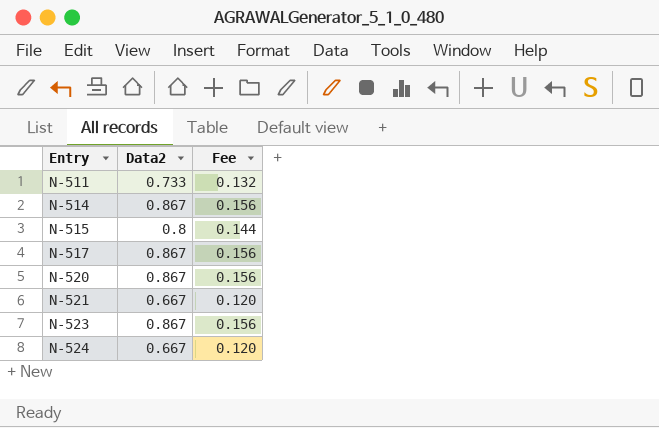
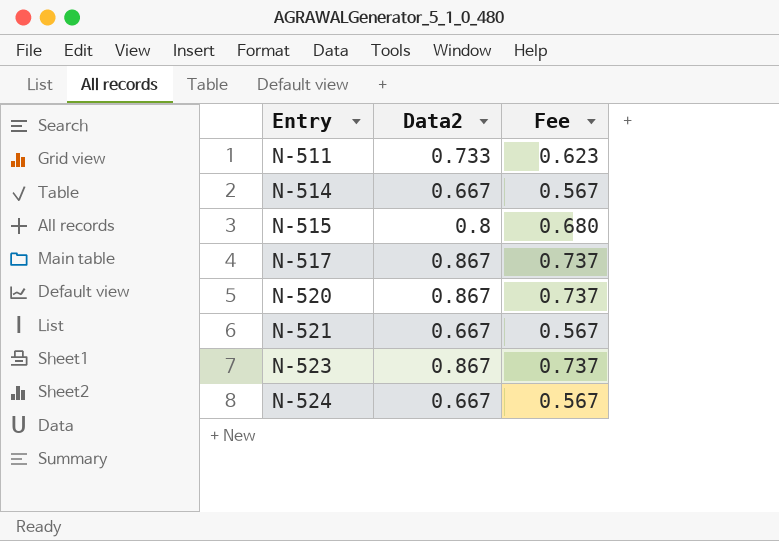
column Fee | formula: [Data2] * 0.18 -> [Data2] * 0.85
N-514 | Data2: 0.867 -> 0.667

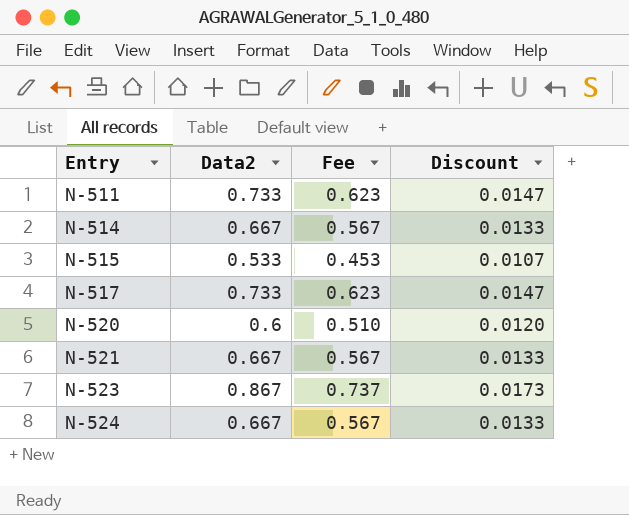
column Discount | formula: none -> [Data2] * 0.02
N-515 | Data2: 0.8 -> 0.533
N-515 | Fee: 0.680 -> 0.453
N-517 | Data2: 0.867 -> 0.733
N-517 | Fee: 0.737 -> 0.623
N-520 | Data2: 0.867 -> 0.6
N-520 | Fee: 0.737 -> 0.510

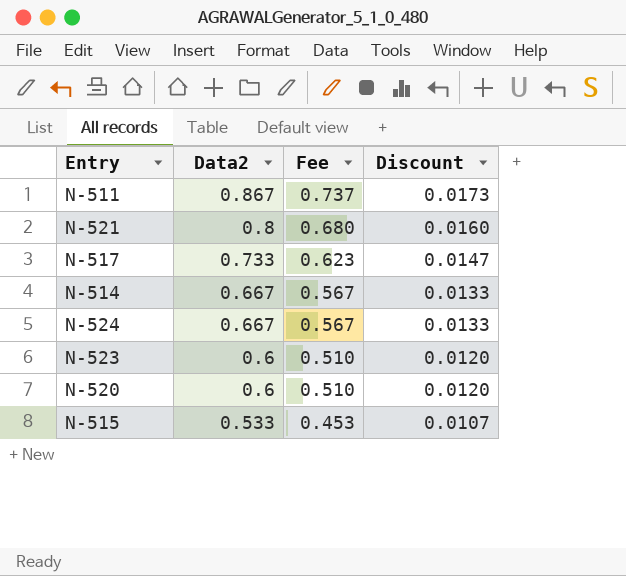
row order: Entry ascending -> Data2 descending
N-511 | Data2: 0.733 -> 0.867
N-511 | Fee: 0.623 -> 0.737
N-511 | Discount: 0.0147 -> 0.0173
N-521 | Data2: 0.667 -> 0.8
N-521 | Fee: 0.567 -> 0.680
N-521 | Discount: 0.0133 -> 0.0160
N-523 | Data2: 0.867 -> 0.6
N-523 | Fee: 0.737 -> 0.510
N-523 | Discount: 0.0173 -> 0.0120

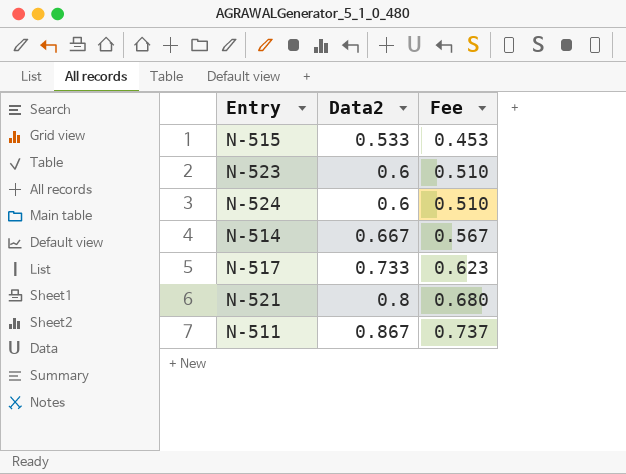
row order: Data2 descending -> Data2 ascending
column Discount | formula: [Data2] * 0.02 -> none
row N-520: 0.6 | 0.510 | 0.0120 -> none
N-524 | Data2: 0.667 -> 0.6
N-524 | Fee: 0.567 -> 0.510

